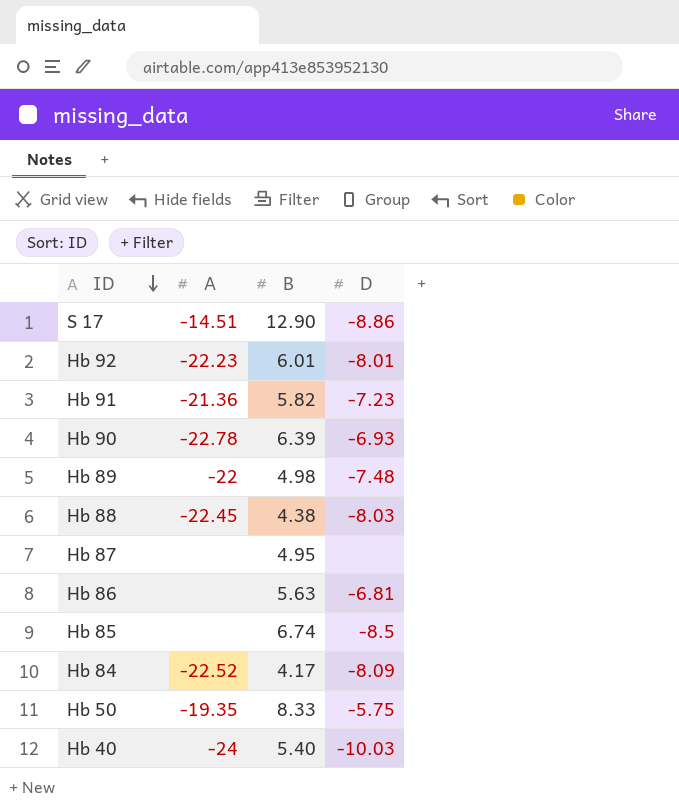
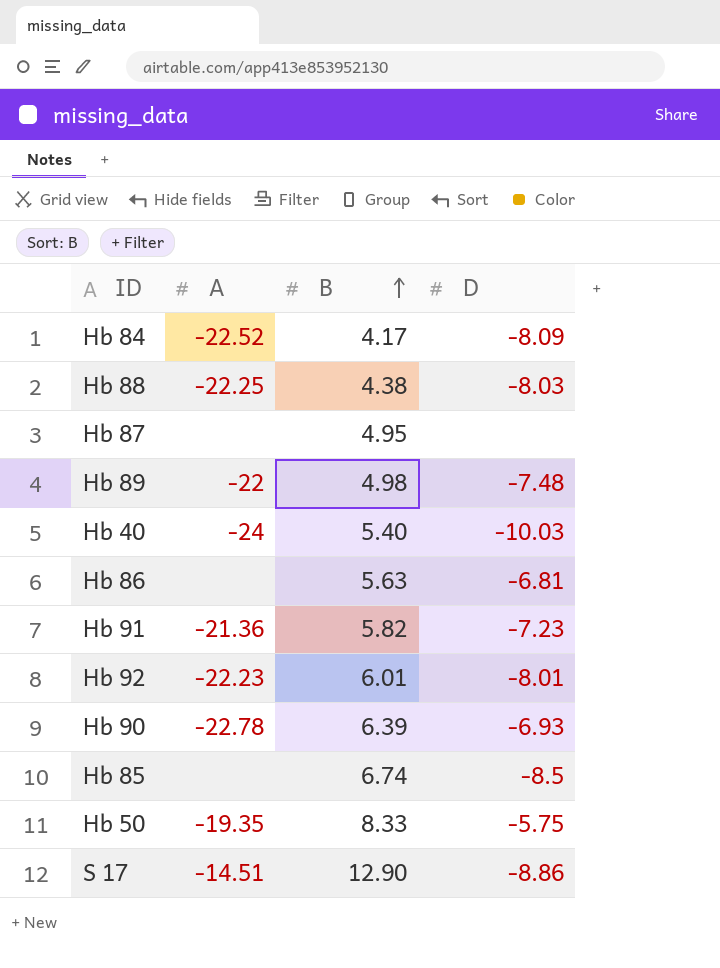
row order: ID descending -> B ascending
Hb 88 | A: -22.45 -> -22.25

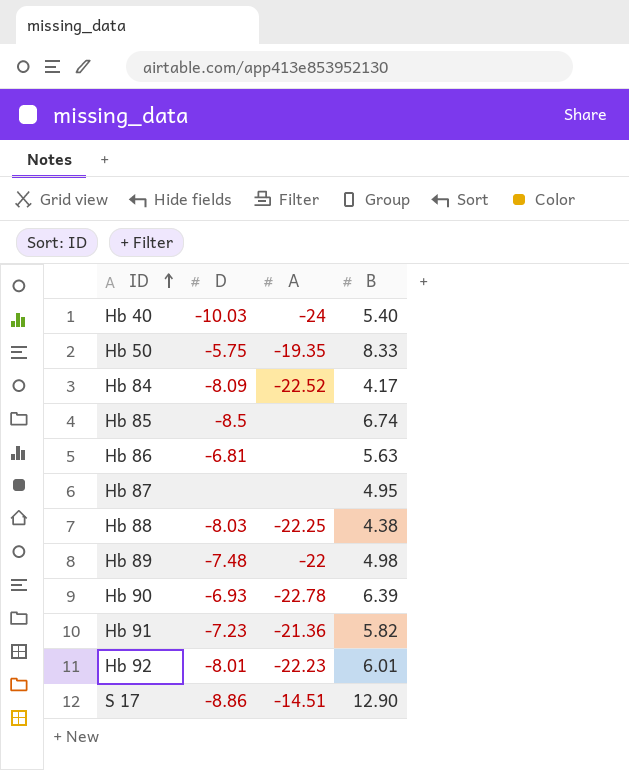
row order: B ascending -> ID ascending
column D | position: 4 -> 2

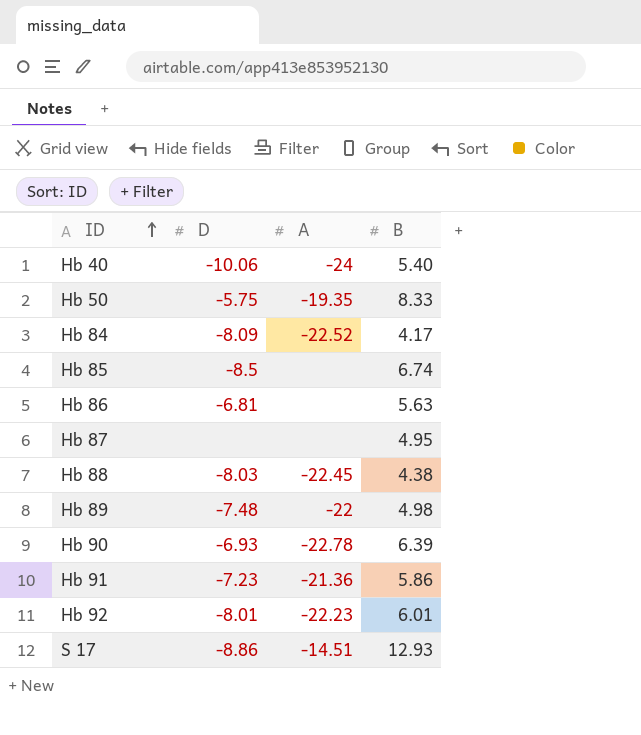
Hb 40 | D: -10.03 -> -10.06
Hb 88 | A: -22.25 -> -22.45
Hb 91 | B: 5.82 -> 5.86
S 17 | B: 12.90 -> 12.93

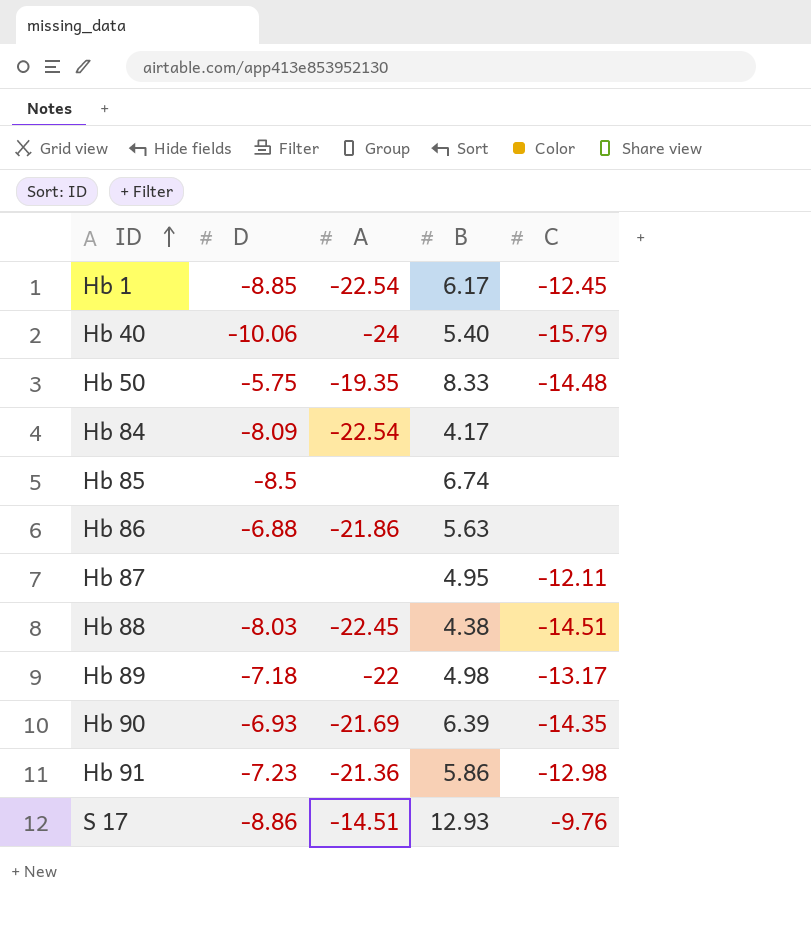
column C | position: none -> 5
row Hb 92: -8.01 | -22.23 | 6.01 -> none
row Hb 1: none -> -8.85 | -22.54 | 6.17 | -12.45
Hb 84 | A: -22.52 -> -22.54
Hb 86 | D: -6.81 -> -6.88
Hb 86 | A: none -> -21.86
Hb 89 | D: -7.48 -> -7.18
Hb 90 | A: -22.78 -> -21.69

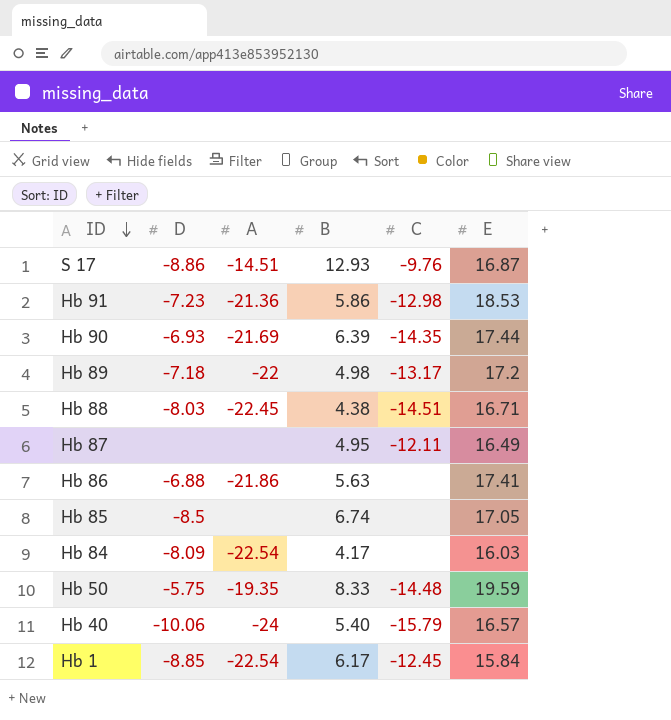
row order: ID ascending -> ID descending
column E | position: none -> 6

